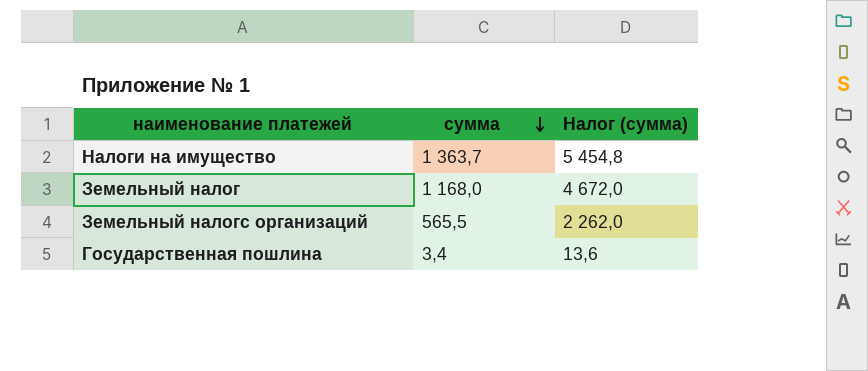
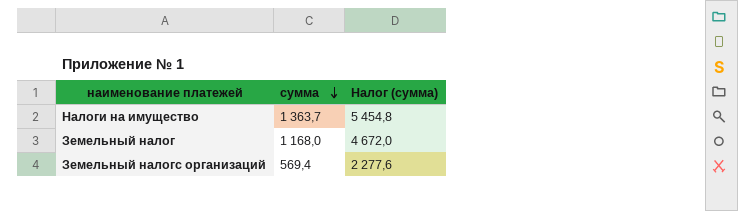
row Государственная пошлина: 3,4 | 13,6 -> none
Земельный налогс организаций | сумма: 565,5 -> 569,4
Земельный налогс организаций | Налог (сумма): 2 262,0 -> 2 277,6

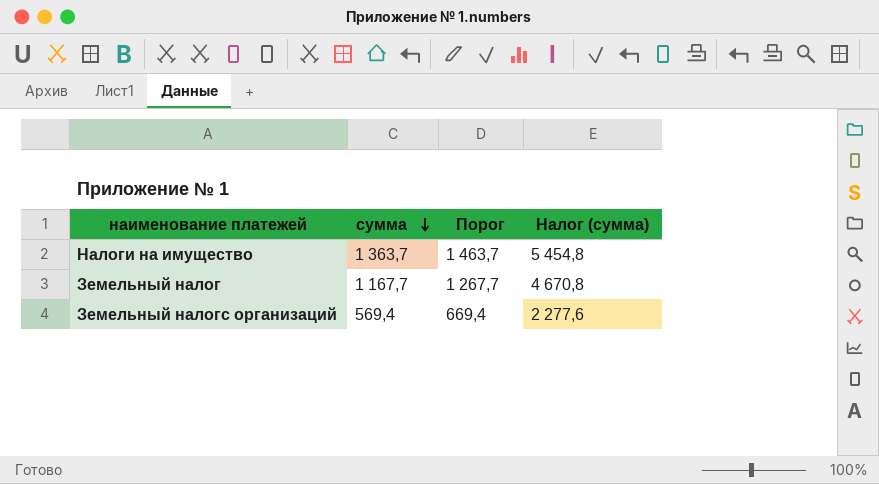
column Порог | formula: none -> [сумма] + 100
Земельный налог | сумма: 1 168,0 -> 1 167,7
Земельный налог | Налог (сумма): 4 672,0 -> 4 670,8

